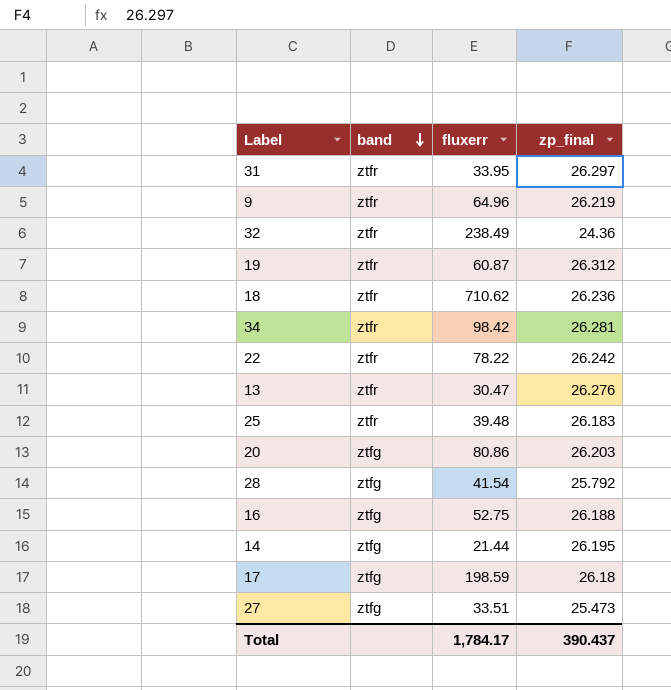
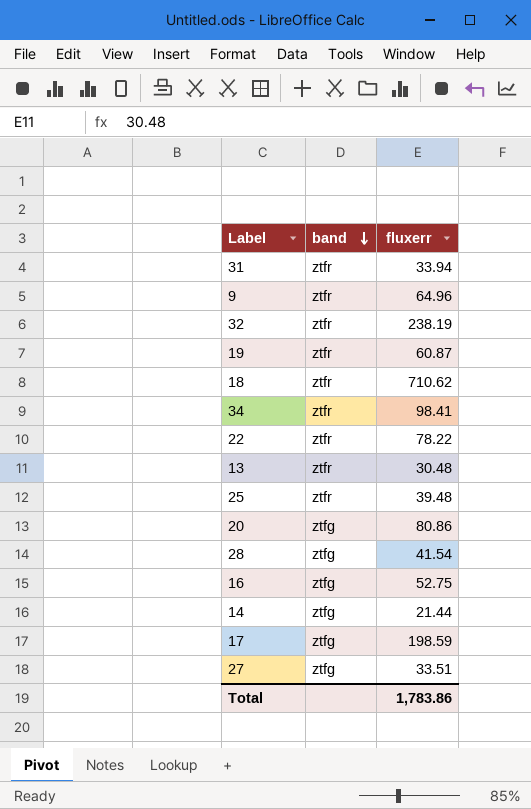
column zp_final | position: 4 -> none
31 | fluxerr: 33.95 -> 33.94
32 | fluxerr: 238.49 -> 238.19
34 | fluxerr: 98.42 -> 98.41
13 | fluxerr: 30.47 -> 30.48
Total | fluxerr: 1,784.17 -> 1,783.86

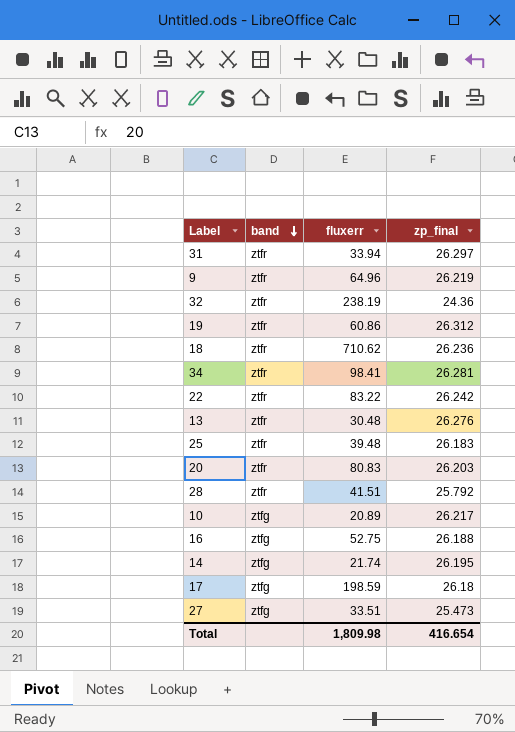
column zp_final | position: none -> 4
19 | fluxerr: 60.87 -> 60.86
22 | fluxerr: 78.22 -> 83.22
20 | band: ztfg -> ztfr
20 | fluxerr: 80.86 -> 80.83
28 | band: ztfg -> ztfr
28 | fluxerr: 41.54 -> 41.51
row 10: none -> ztfg | 20.89 | 26.217
14 | fluxerr: 21.44 -> 21.74
Total | fluxerr: 1,783.86 -> 1,809.98

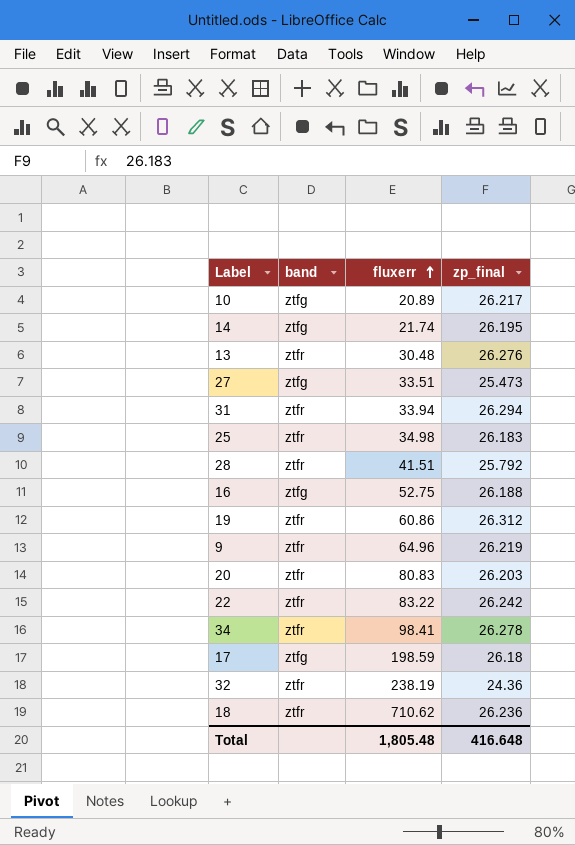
row order: band descending -> fluxerr ascending
31 | zp_final: 26.297 -> 26.294
25 | fluxerr: 39.48 -> 34.98
34 | zp_final: 26.281 -> 26.278
Total | fluxerr: 1,809.98 -> 1,805.48
Total | zp_final: 416.654 -> 416.648

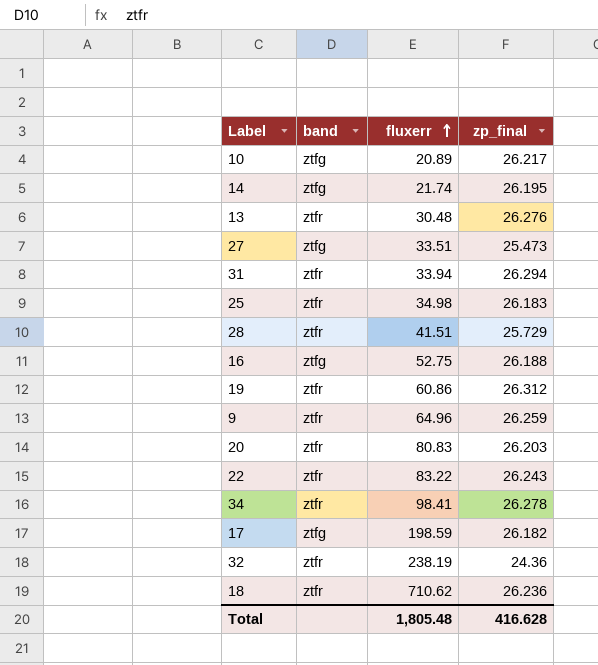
28 | zp_final: 25.792 -> 25.729
9 | zp_final: 26.219 -> 26.259
22 | zp_final: 26.242 -> 26.243
17 | zp_final: 26.18 -> 26.182
Total | zp_final: 416.648 -> 416.628

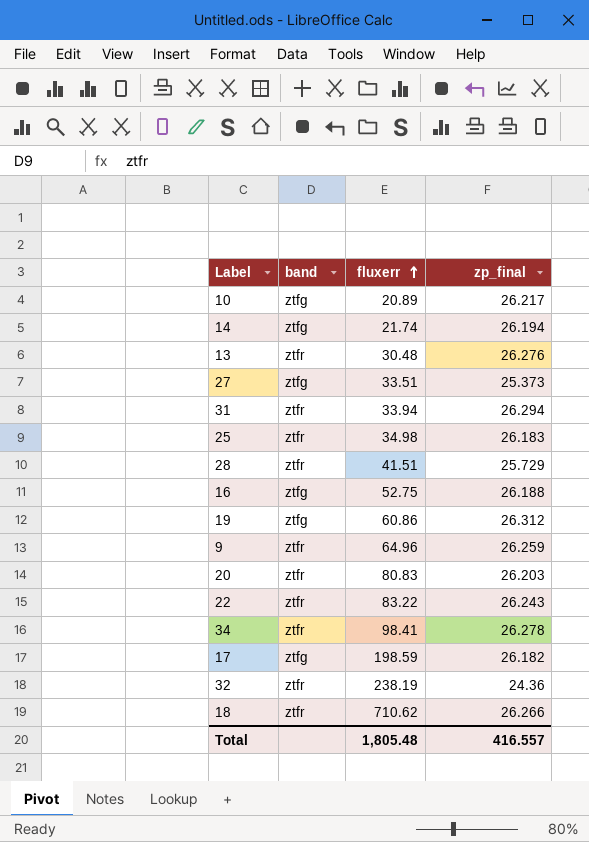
14 | zp_final: 26.195 -> 26.194
27 | zp_final: 25.473 -> 25.373
19 | band: ztfr -> ztfg
18 | zp_final: 26.236 -> 26.266
Total | zp_final: 416.628 -> 416.557

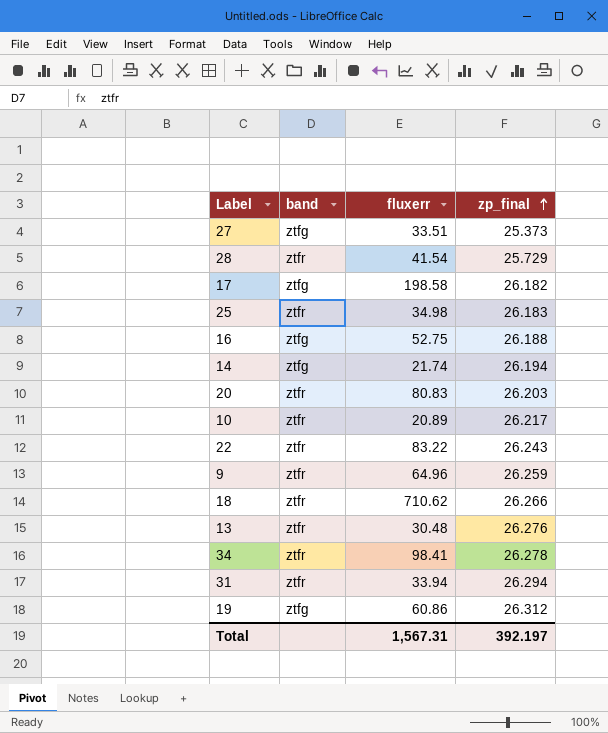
row order: fluxerr ascending -> zp_final ascending
row 32: ztfr | 238.19 | 24.36 -> none
28 | fluxerr: 41.51 -> 41.54
17 | fluxerr: 198.59 -> 198.58
10 | band: ztfg -> ztfr
Total | fluxerr: 1,805.48 -> 1,567.31
Total | zp_final: 416.557 -> 392.197

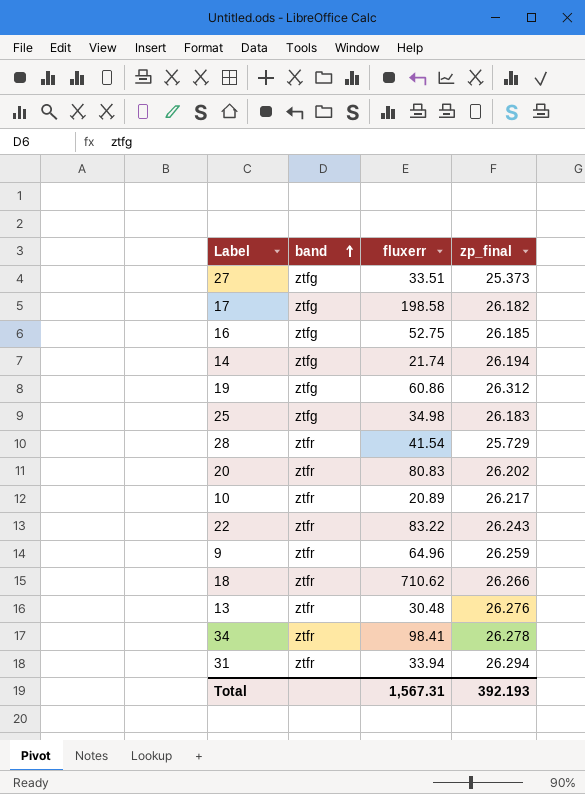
row order: zp_final ascending -> band ascending
16 | zp_final: 26.188 -> 26.185
25 | band: ztfr -> ztfg
20 | zp_final: 26.203 -> 26.202
Total | zp_final: 392.197 -> 392.193

